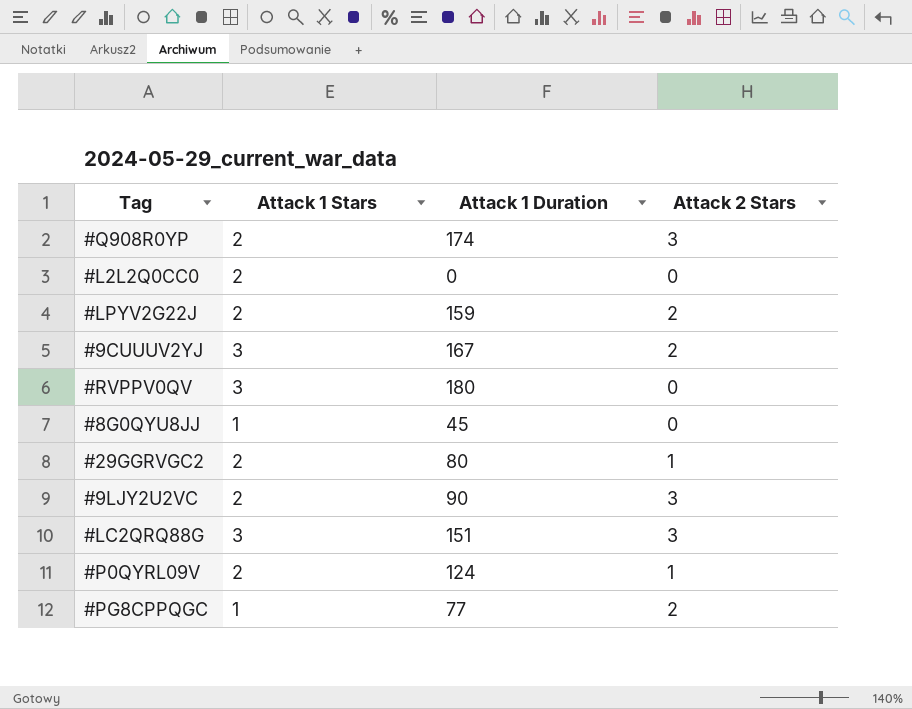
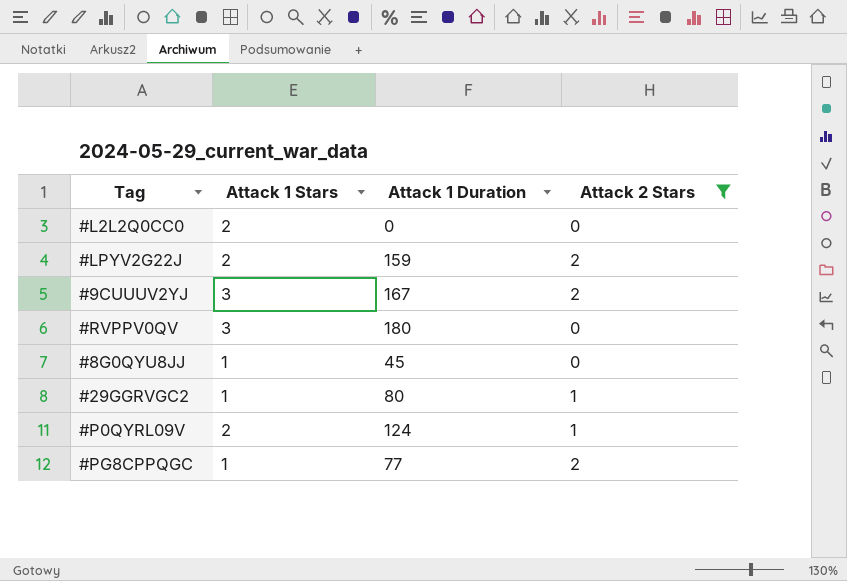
filter: none -> Attack 2 Stars != 3
#29GGRVGC2 | Attack 1 Stars: 2 -> 1

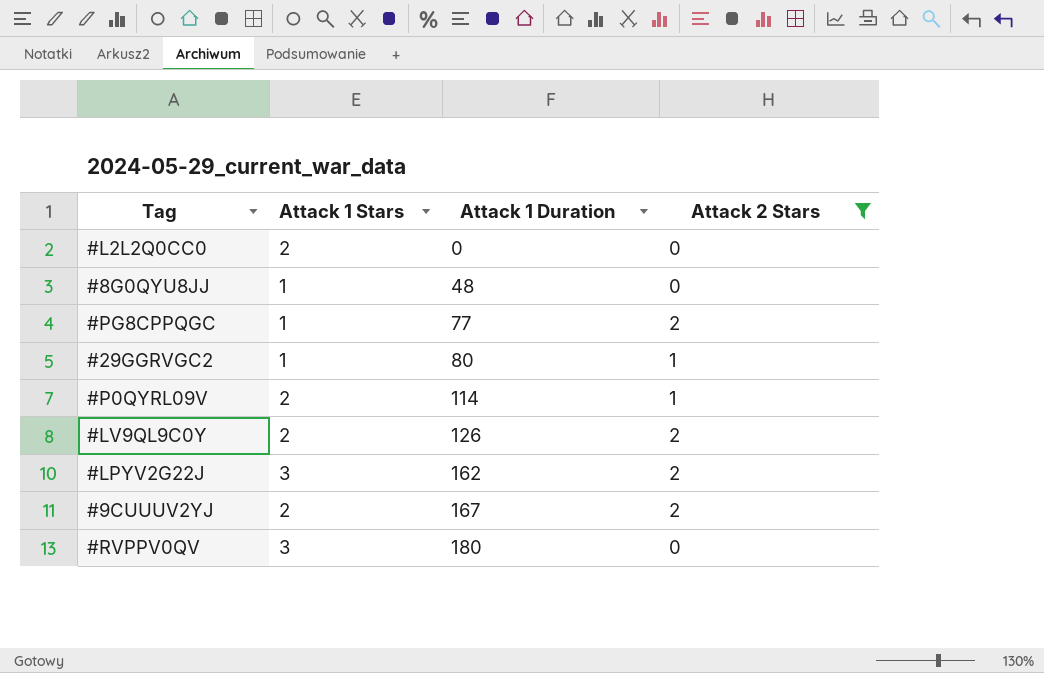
row order: none -> Attack 1 Duration ascending
#8G0QYU8JJ | Attack 1 Duration: 45 -> 48
#P0QYRL09V | Attack 1 Duration: 124 -> 114
row #LV9QL9C0Y: none -> 2 | 126 | 2
#LPYV2G22J | Attack 1 Stars: 2 -> 3
#LPYV2G22J | Attack 1 Duration: 159 -> 162
#9CUUUV2YJ | Attack 1 Stars: 3 -> 2

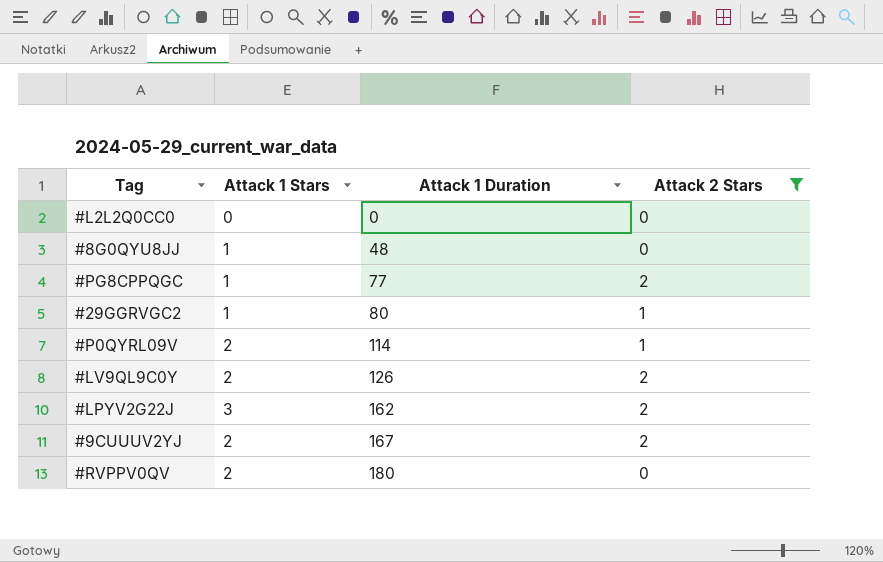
#L2L2Q0CC0 | Attack 1 Stars: 2 -> 0
#RVPPV0QV | Attack 1 Stars: 3 -> 2

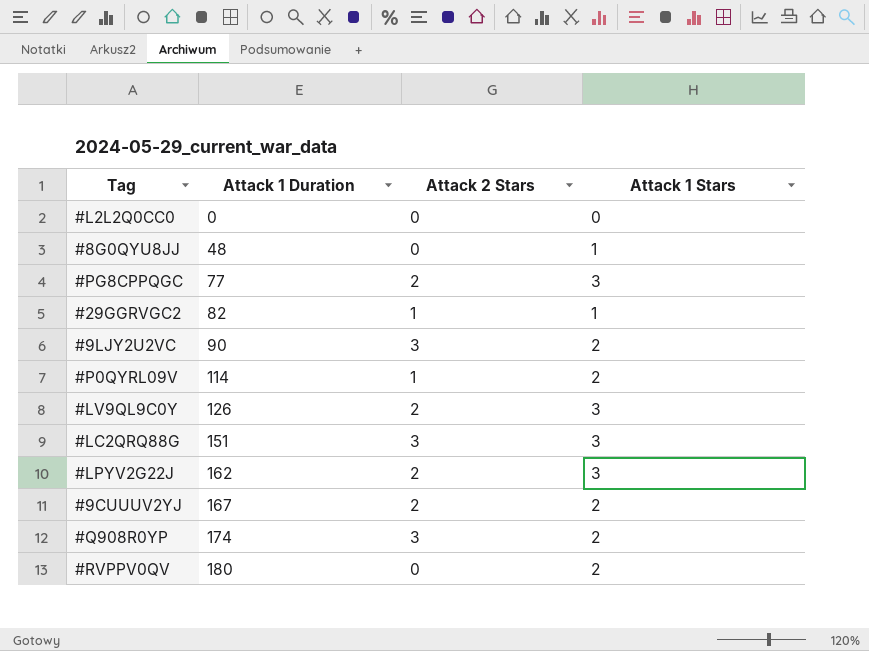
filter: Attack 2 Stars != 3 -> none
column Attack 1 Stars | position: 2 -> 4
#PG8CPPQGC | Attack 1 Stars: 1 -> 3
#29GGRVGC2 | Attack 1 Duration: 80 -> 82
#LV9QL9C0Y | Attack 1 Stars: 2 -> 3

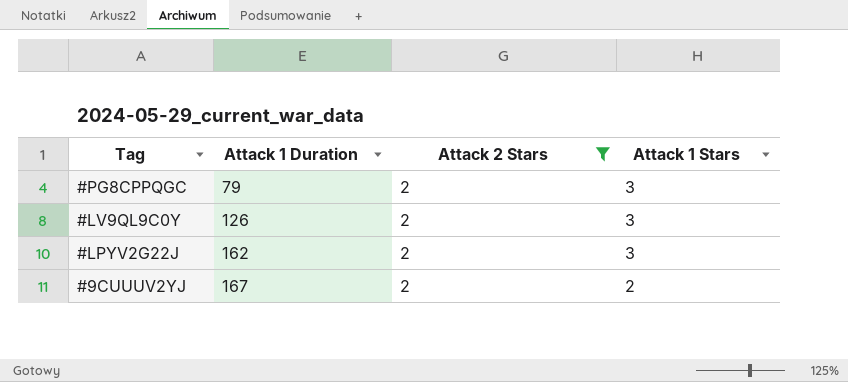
filter: none -> Attack 2 Stars = 2
#PG8CPPQGC | Attack 1 Duration: 77 -> 79

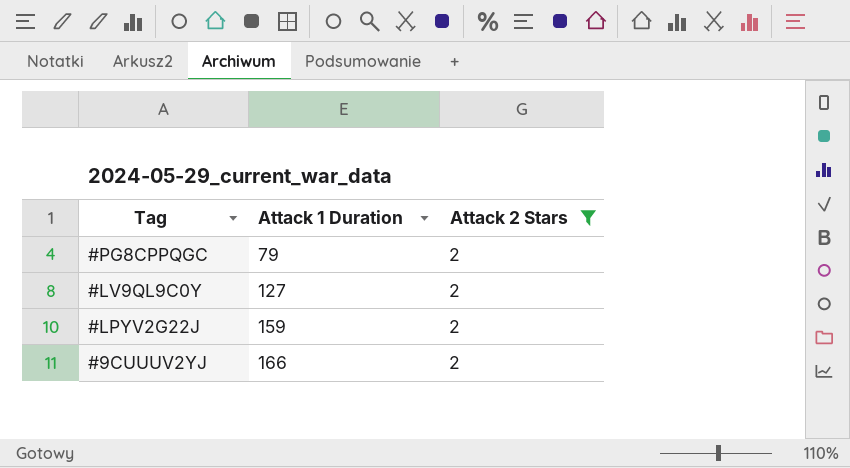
column Attack 1 Stars | position: 4 -> none
#LV9QL9C0Y | Attack 1 Duration: 126 -> 127
#LPYV2G22J | Attack 1 Duration: 162 -> 159
#9CUUUV2YJ | Attack 1 Duration: 167 -> 166

